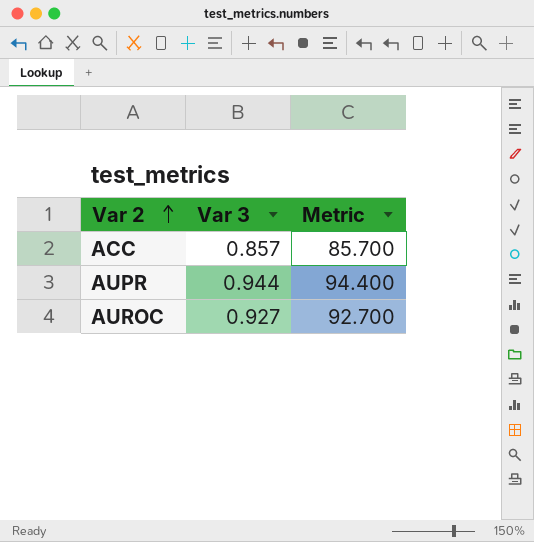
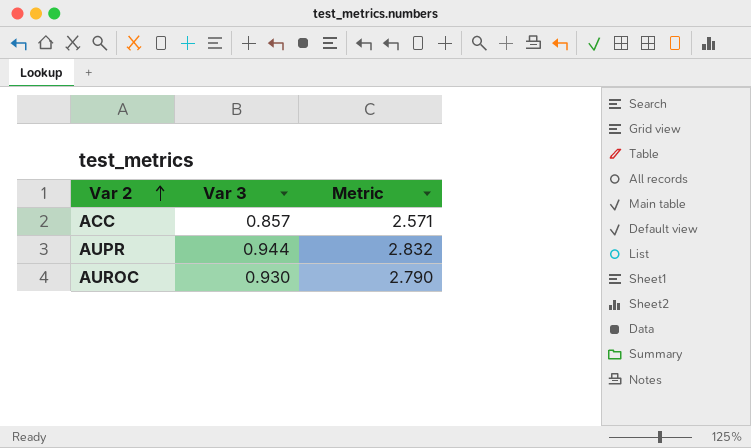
column Metric | formula: [Var 3] * 100 -> [Var 3] * 3
AUROC | Var 3: 0.927 -> 0.930

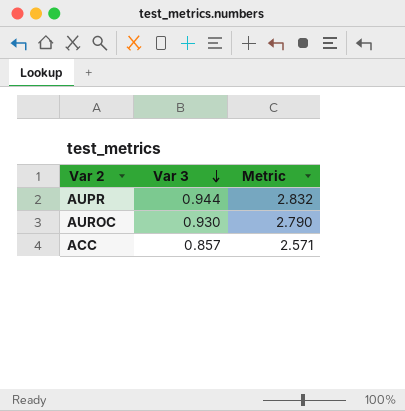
row order: Var 2 ascending -> Var 3 descending

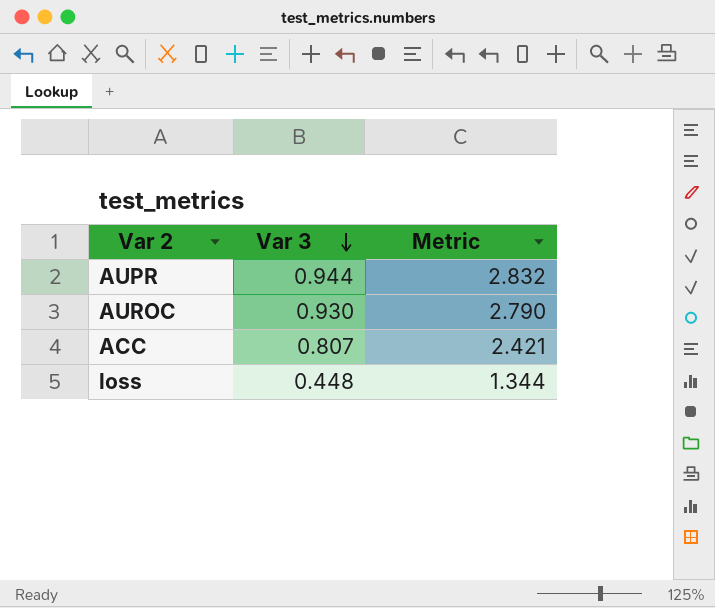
ACC | Var 3: 0.857 -> 0.807
ACC | Metric: 2.571 -> 2.421
row loss: none -> 0.448 | 1.344

